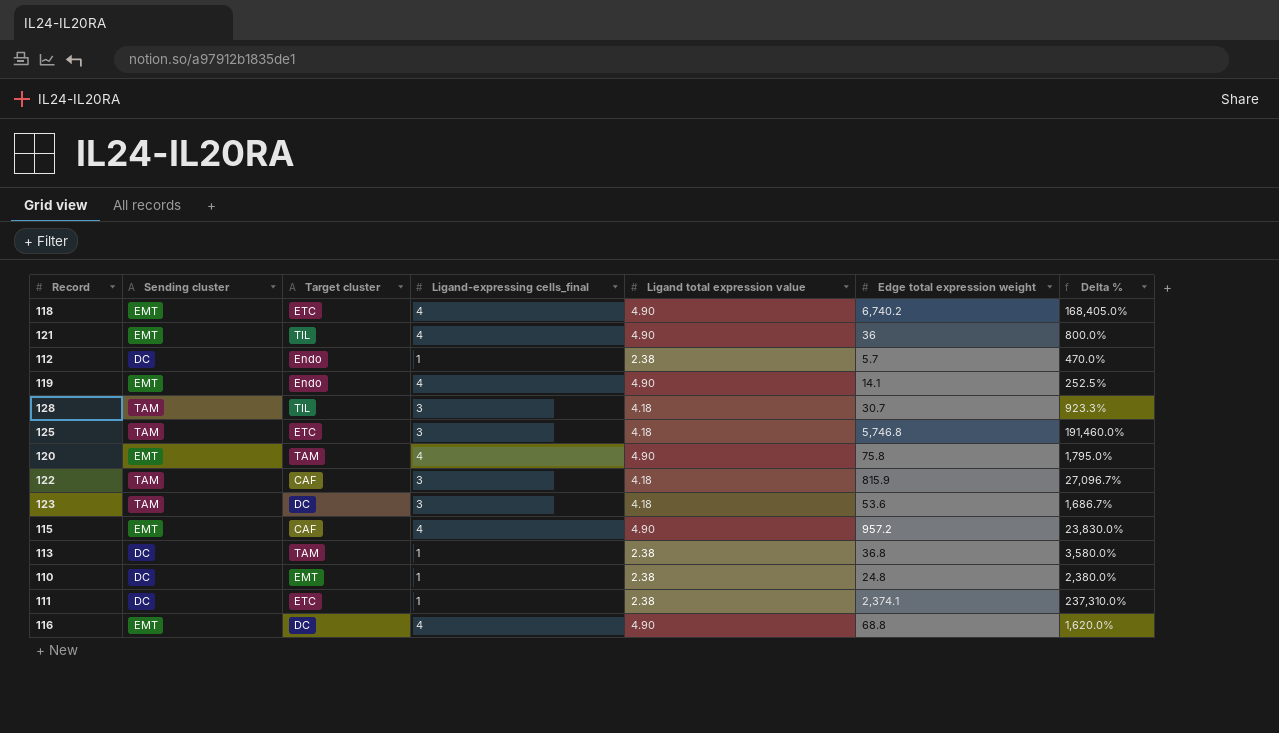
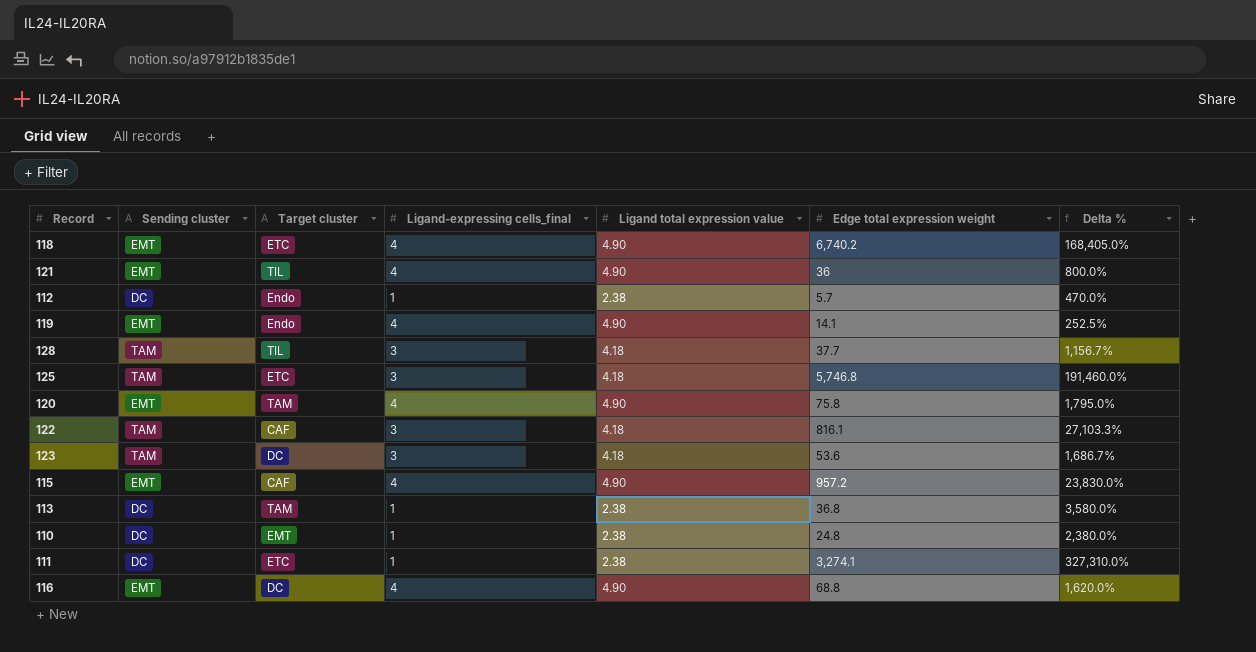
128 | Edge total expression weight: 30.7 -> 37.7
128 | Delta %: 923.3% -> 1,156.7%
122 | Edge total expression weight: 815.9 -> 816.1
122 | Delta %: 27,096.7% -> 27,103.3%
111 | Edge total expression weight: 2,374.1 -> 3,274.1
111 | Delta %: 237,310.0% -> 327,310.0%

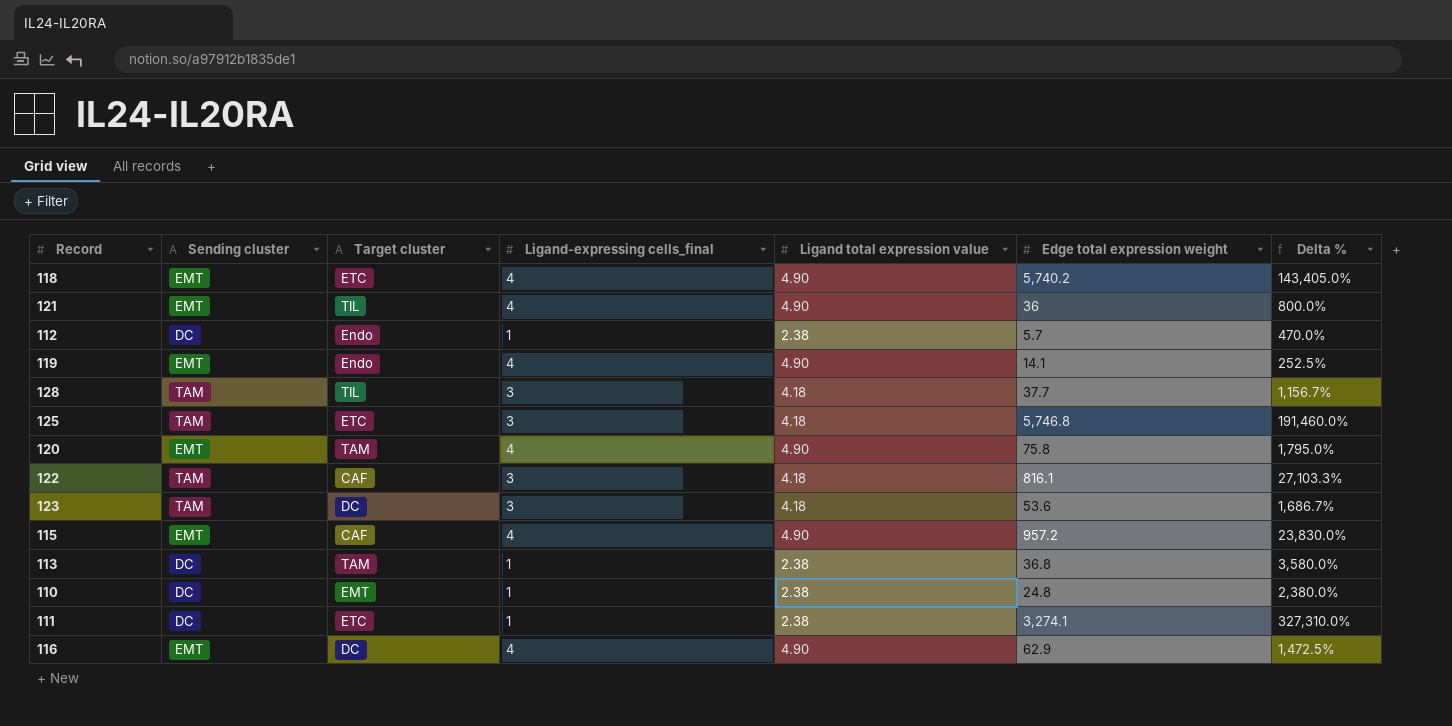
118 | Edge total expression weight: 6,740.2 -> 5,740.2
118 | Delta %: 168,405.0% -> 143,405.0%
116 | Edge total expression weight: 68.8 -> 62.9
116 | Delta %: 1,620.0% -> 1,472.5%

